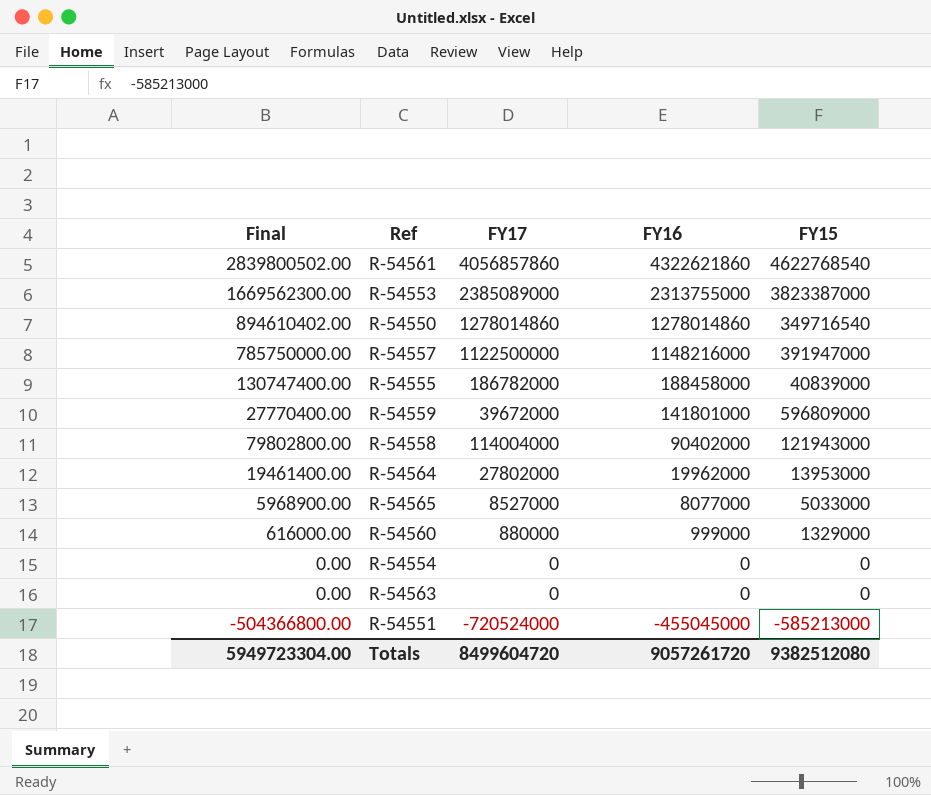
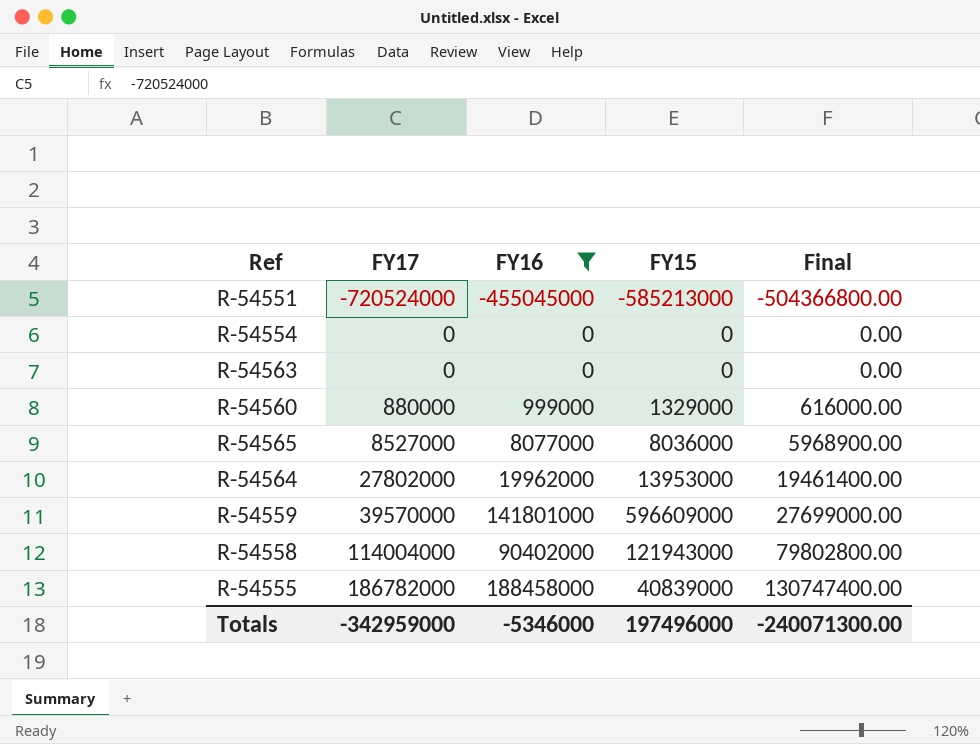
filter: none -> FY16 <= 188458000
row order: FY16 descending -> FY17 ascending
column Final | position: 1 -> 5
R-54565 | FY15: 5033000 -> 8036000
R-54559 | FY17: 39672000 -> 39570000
R-54559 | FY15: 596809000 -> 596609000
R-54559 | Final: 27770400.00 -> 27699000.00
Totals | FY17: 8499604720 -> -342959000
Totals | FY16: 9057261720 -> -5346000
Totals | FY15: 9382512080 -> 197496000
Totals | Final: 5949723304.00 -> -240071300.00

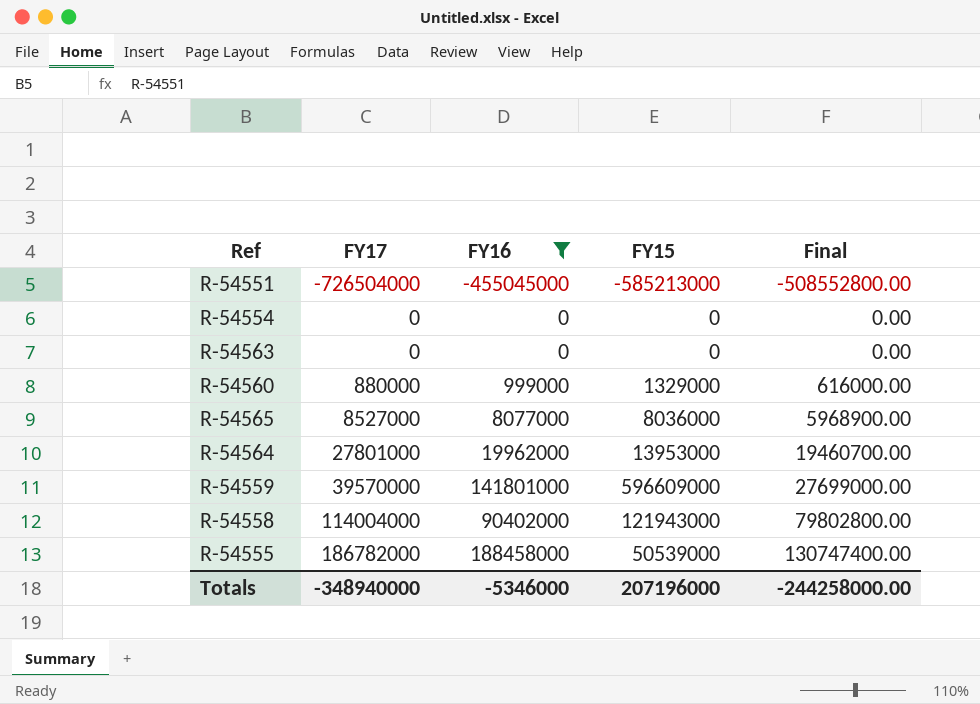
R-54551 | FY17: -720524000 -> -726504000
R-54551 | Final: -504366800.00 -> -508552800.00
R-54564 | FY17: 27802000 -> 27801000
R-54564 | Final: 19461400.00 -> 19460700.00
R-54555 | FY15: 40839000 -> 50539000
Totals | FY17: -342959000 -> -348940000
Totals | FY15: 197496000 -> 207196000
Totals | Final: -240071300.00 -> -244258000.00

